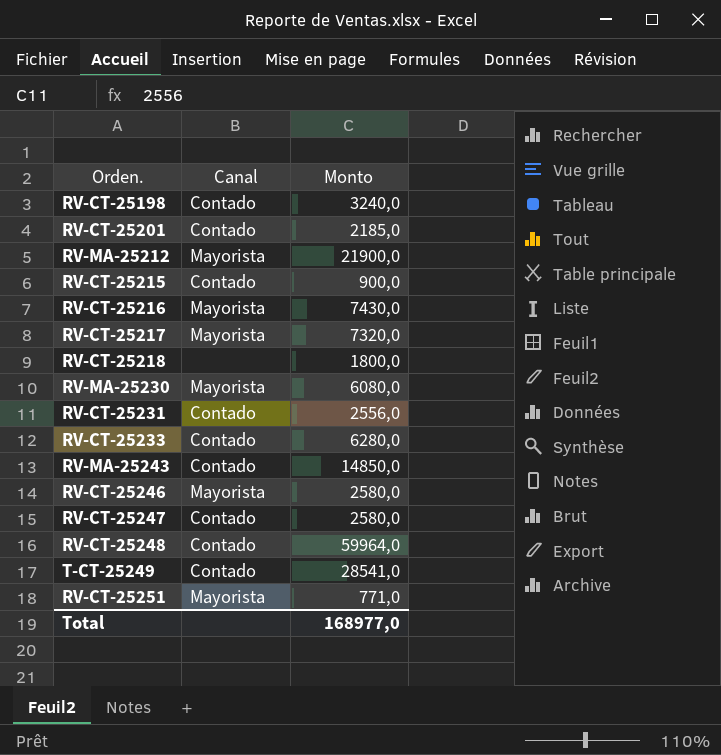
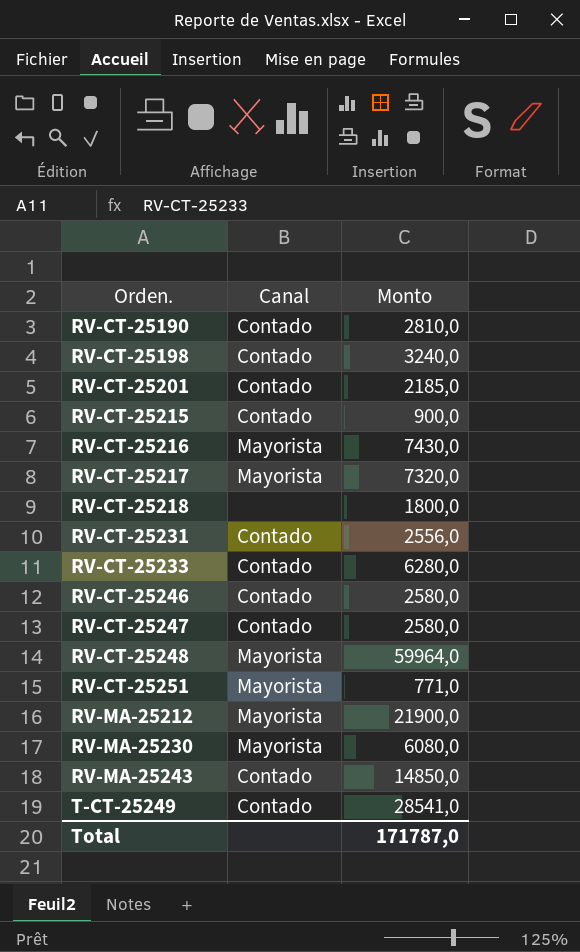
row order: none -> Orden. ascending
row RV-CT-25190: none -> Contado | 2810,0
RV-CT-25246 | Canal: Mayorista -> Contado
RV-CT-25248 | Canal: Contado -> Mayorista
Total | Monto: 168977,0 -> 171787,0

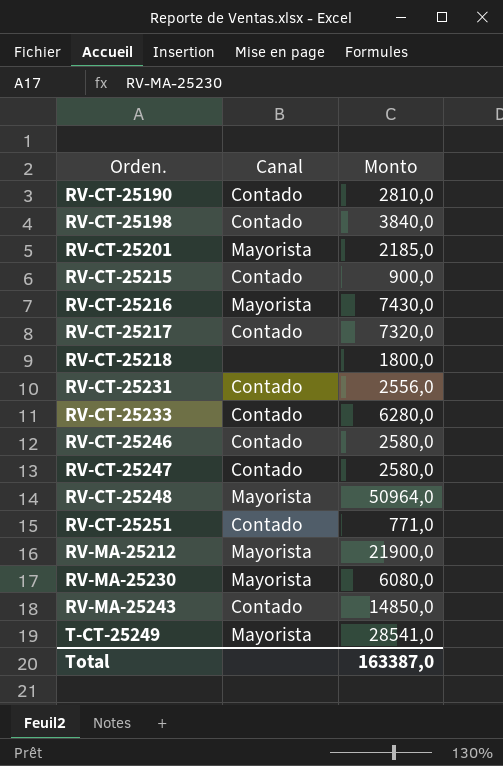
RV-CT-25198 | Monto: 3240,0 -> 3840,0
RV-CT-25201 | Canal: Contado -> Mayorista
RV-CT-25217 | Canal: Mayorista -> Contado
RV-CT-25248 | Monto: 59964,0 -> 50964,0
RV-CT-25251 | Canal: Mayorista -> Contado
T-CT-25249 | Canal: Contado -> Mayorista
Total | Monto: 171787,0 -> 163387,0

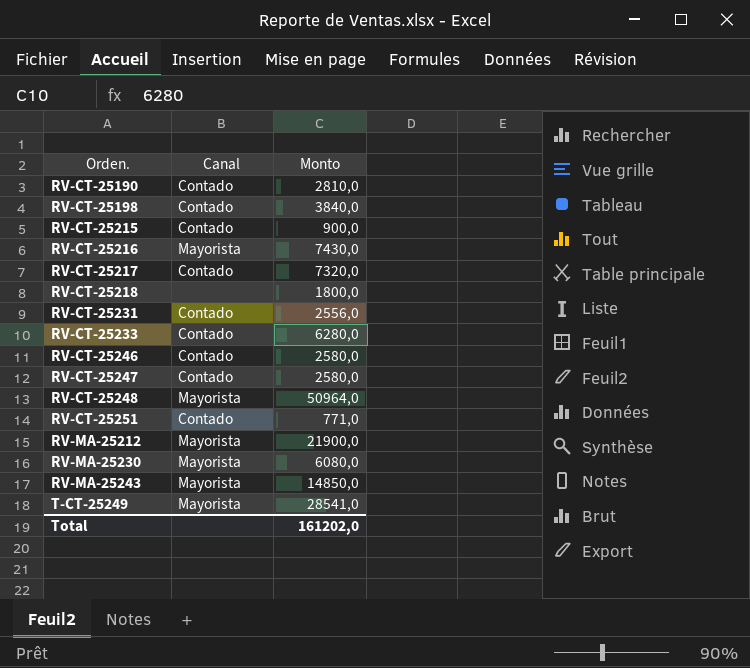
row RV-CT-25201: Mayorista | 2185,0 -> none
RV-MA-25243 | Canal: Contado -> Mayorista
Total | Monto: 163387,0 -> 161202,0

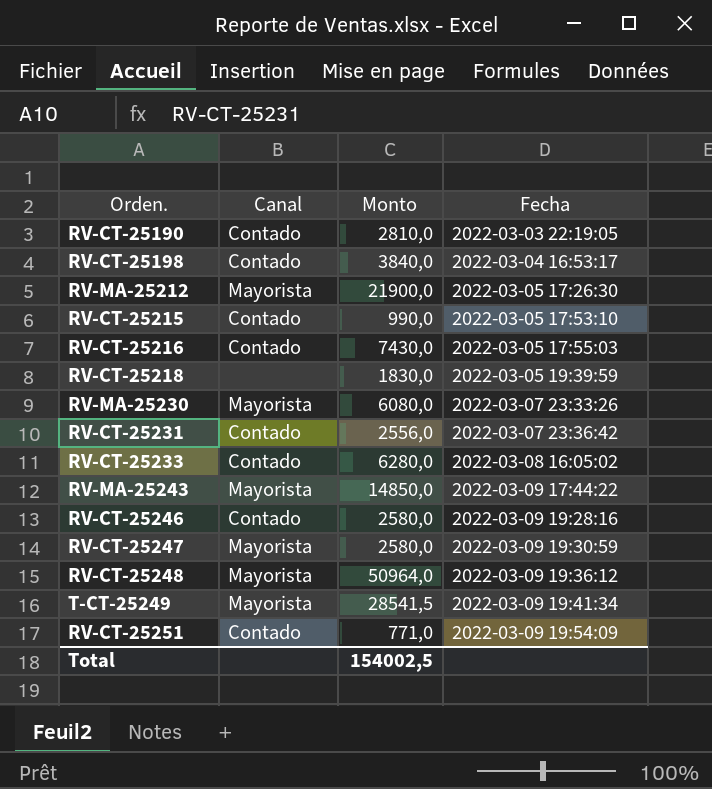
row order: Orden. ascending -> Fecha ascending
column Fecha | position: none -> 4
row RV-CT-25217: Contado | 7320,0 -> none
RV-CT-25215 | Monto: 900,0 -> 990,0
RV-CT-25216 | Canal: Mayorista -> Contado
RV-CT-25218 | Monto: 1800,0 -> 1830,0
RV-CT-25247 | Canal: Contado -> Mayorista
T-CT-25249 | Monto: 28541,0 -> 28541,5
Total | Monto: 161202,0 -> 154002,5

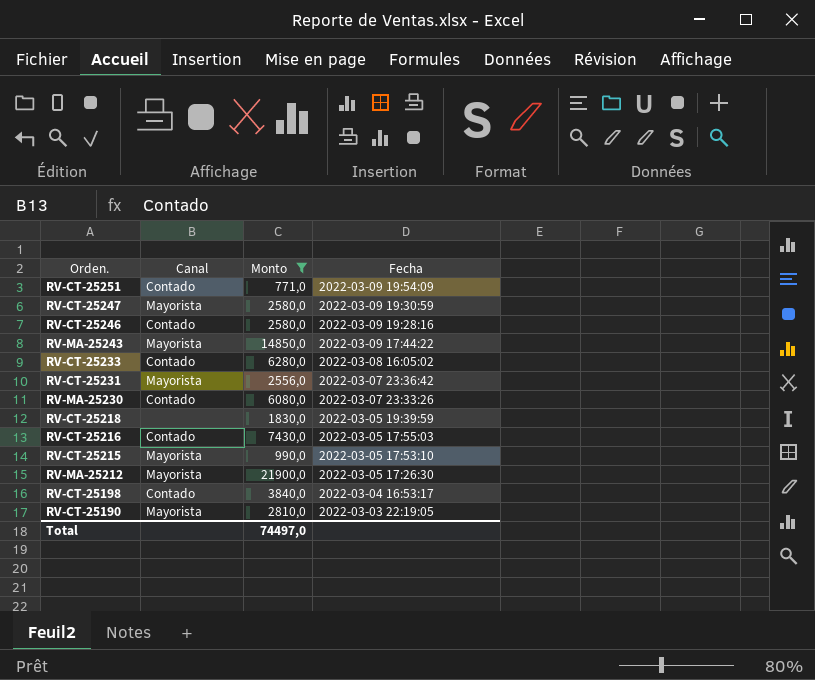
filter: none -> Monto <= 21900,0
row order: Fecha ascending -> Fecha descending
RV-CT-25231 | Canal: Contado -> Mayorista
RV-MA-25230 | Canal: Mayorista -> Contado
RV-CT-25215 | Canal: Contado -> Mayorista
RV-CT-25190 | Canal: Contado -> Mayorista
Total | Monto: 154002,5 -> 74497,0

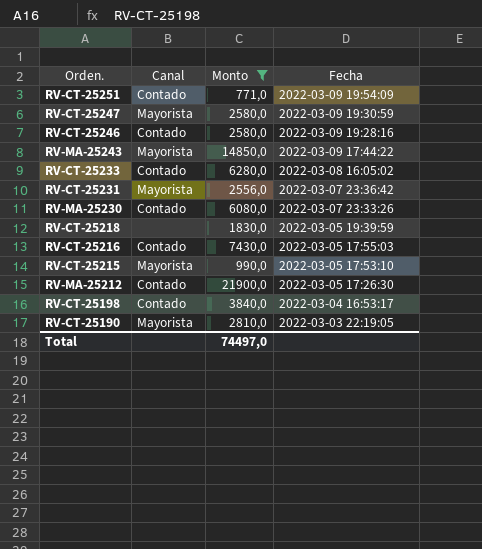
RV-MA-25212 | Canal: Mayorista -> Contado

